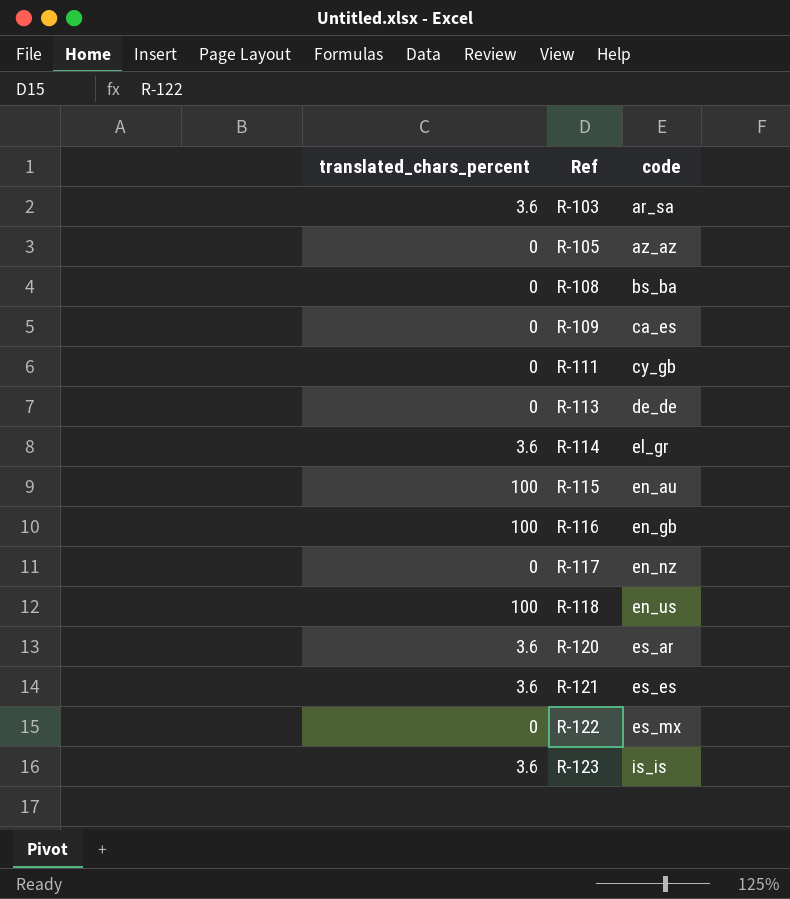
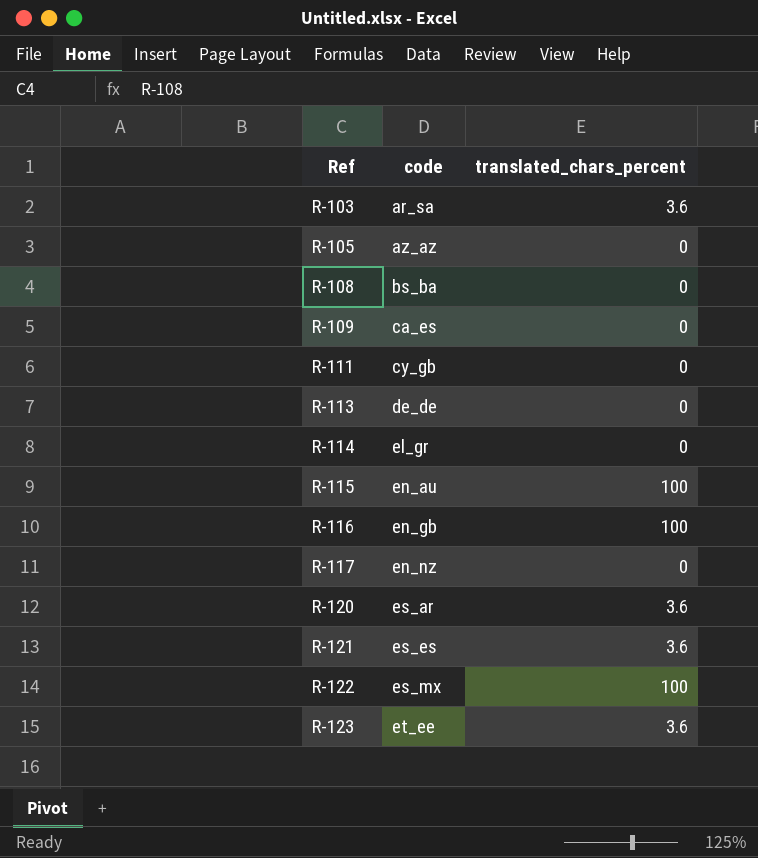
column translated_chars_percent | position: 1 -> 3
row R-118: 100 | en_us -> none
R-114 | translated_chars_percent: 3.6 -> 0
R-122 | translated_chars_percent: 0 -> 100
R-123 | code: is_is -> et_ee

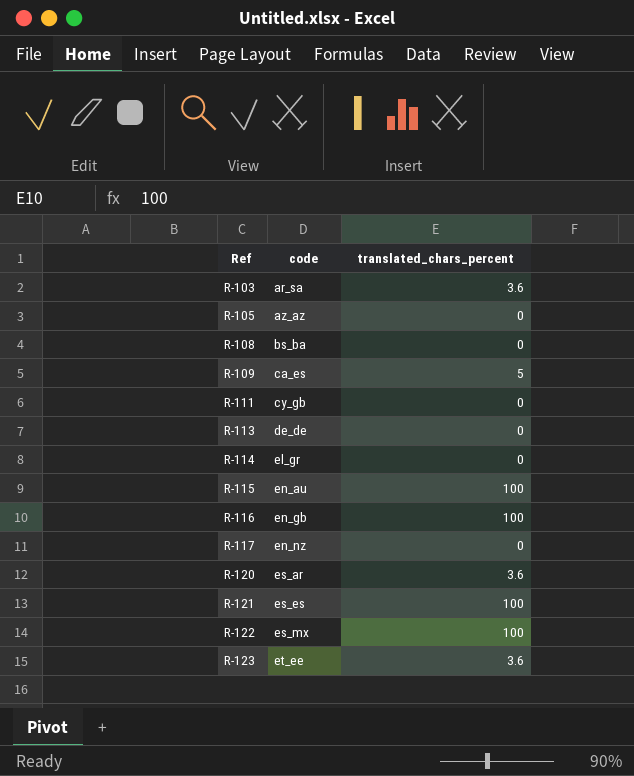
R-109 | translated_chars_percent: 0 -> 5
R-121 | translated_chars_percent: 3.6 -> 100

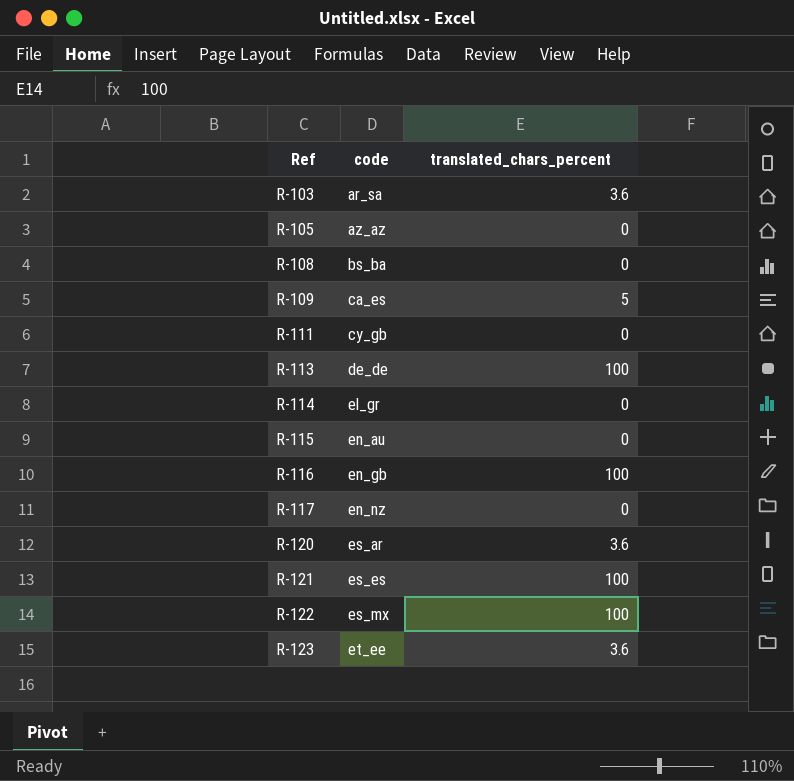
R-113 | translated_chars_percent: 0 -> 100
R-115 | translated_chars_percent: 100 -> 0

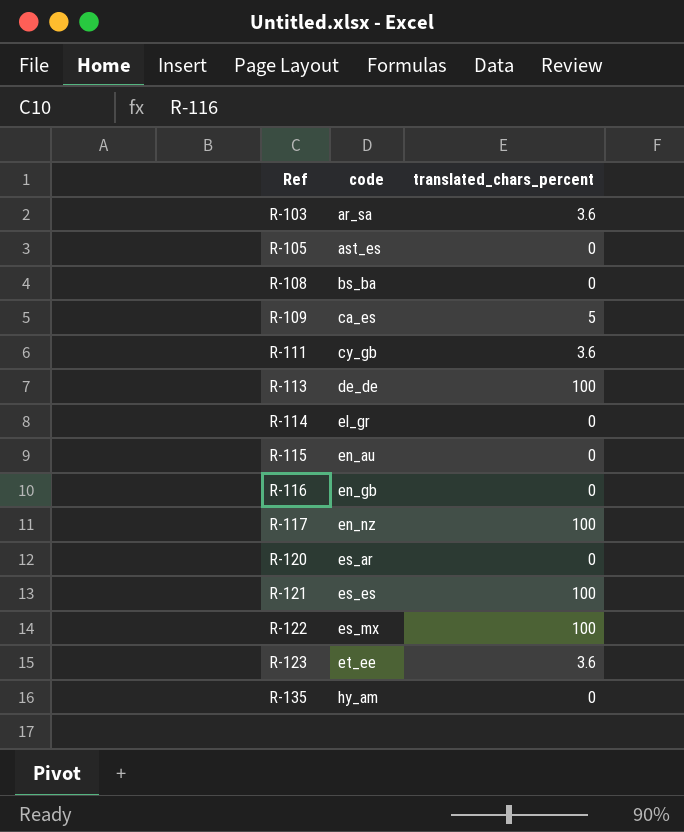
R-105 | code: az_az -> ast_es
R-111 | translated_chars_percent: 0 -> 3.6
R-116 | translated_chars_percent: 100 -> 0
R-117 | translated_chars_percent: 0 -> 100
R-120 | translated_chars_percent: 3.6 -> 0
row R-135: none -> hy_am | 0

